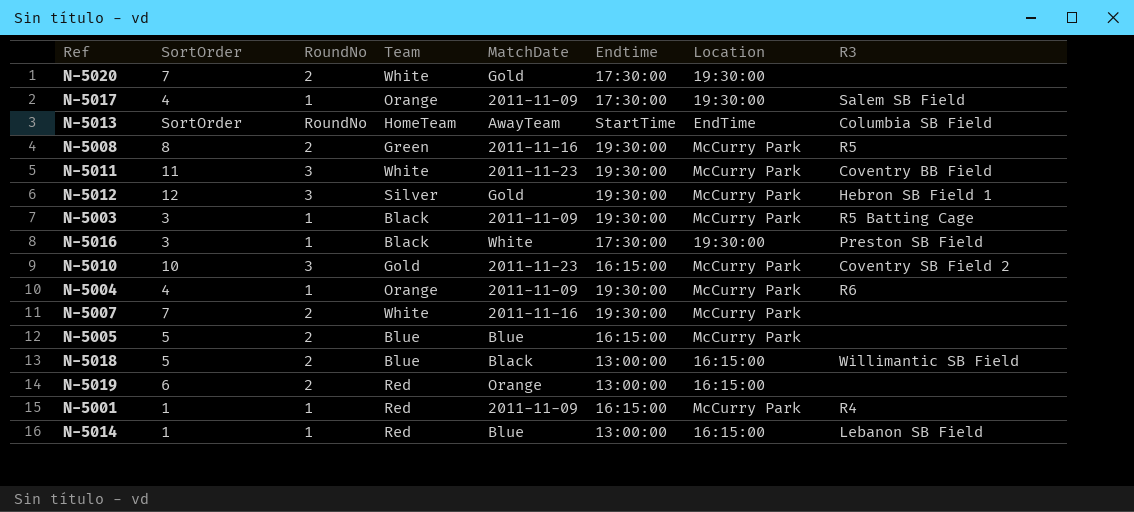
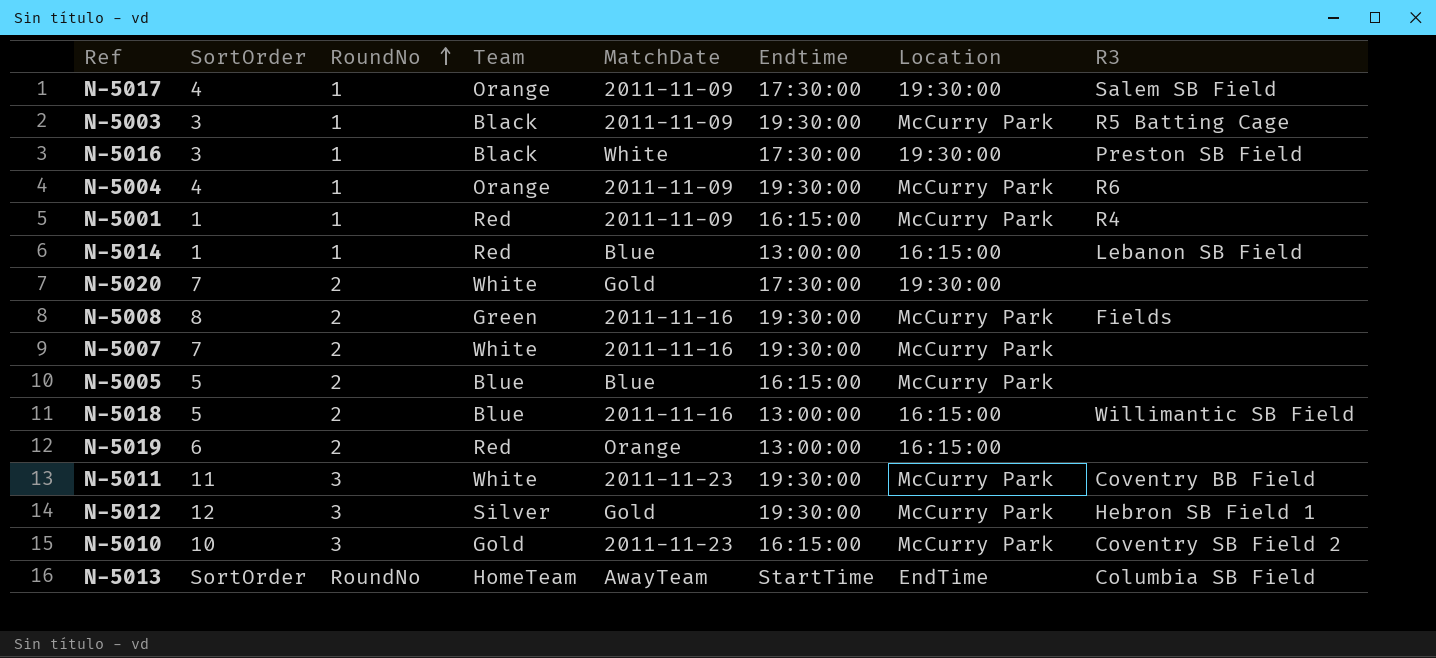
row order: none -> RoundNo ascending
N-5008 | R3: R5 -> Fields
N-5018 | MatchDate: Black -> 2011-11-16

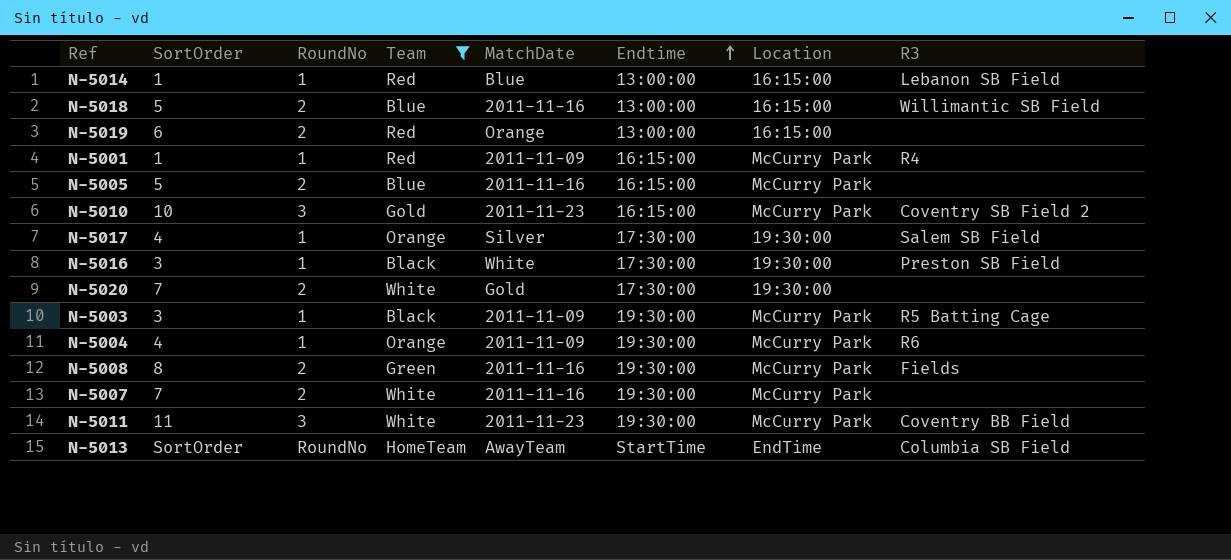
filter: none -> Team != Silver
row order: RoundNo ascending -> Endtime ascending
N-5005 | MatchDate: Blue -> 2011-11-16
N-5017 | MatchDate: 2011-11-09 -> Silver

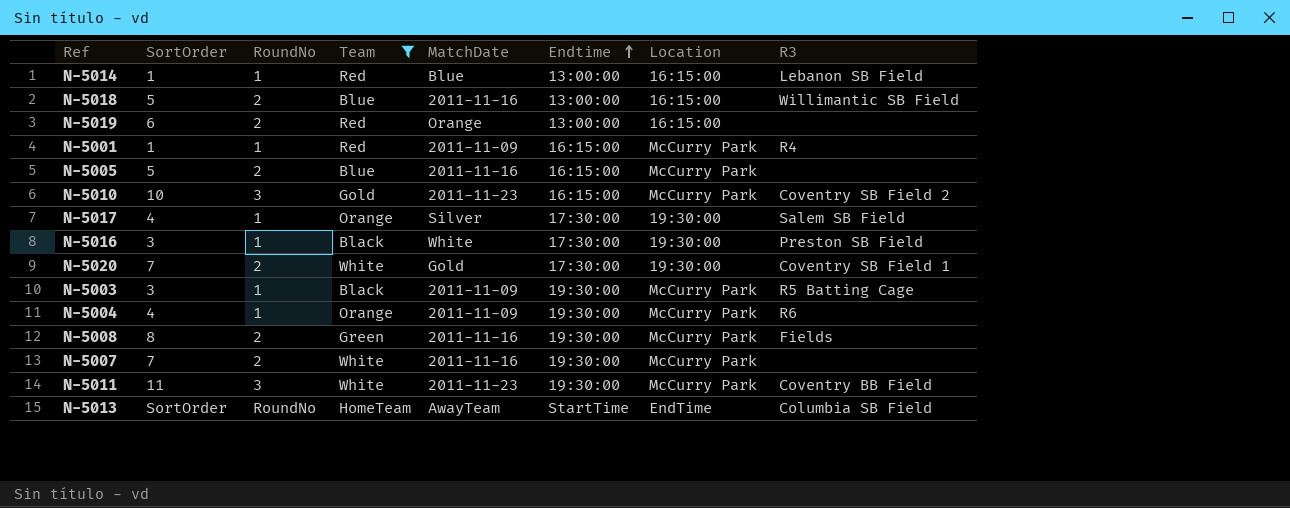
N-5020 | R3: none -> Coventry SB Field 1

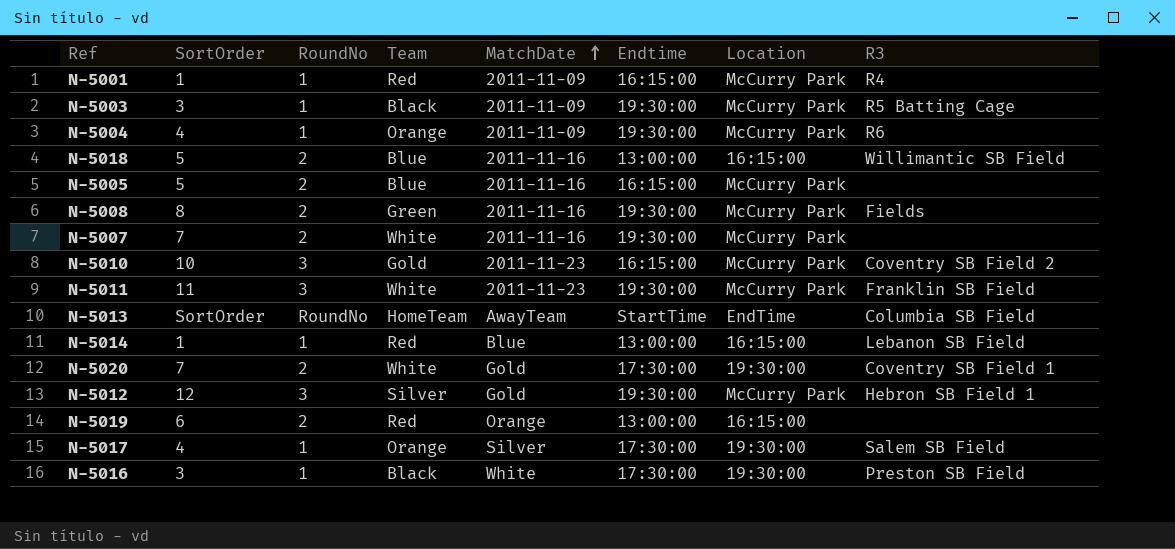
filter: Team != Silver -> none
row order: Endtime ascending -> MatchDate ascending
N-5011 | R3: Coventry BB Field -> Franklin SB Field

